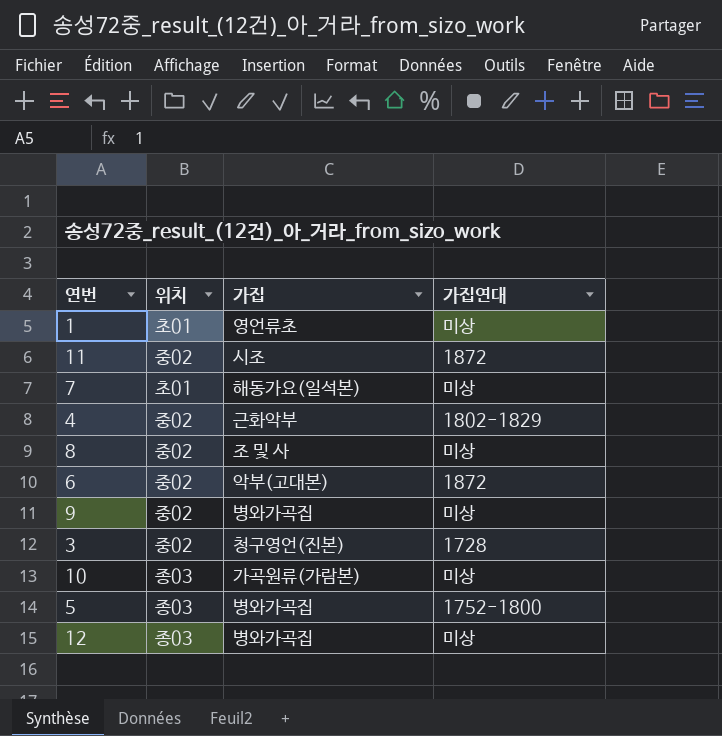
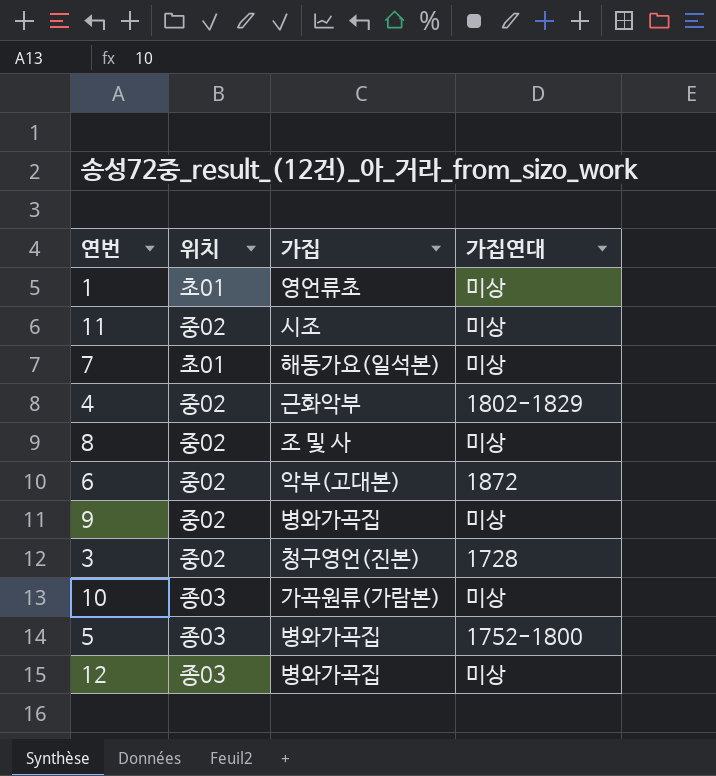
11 | 가집연대: 1872 -> 미상

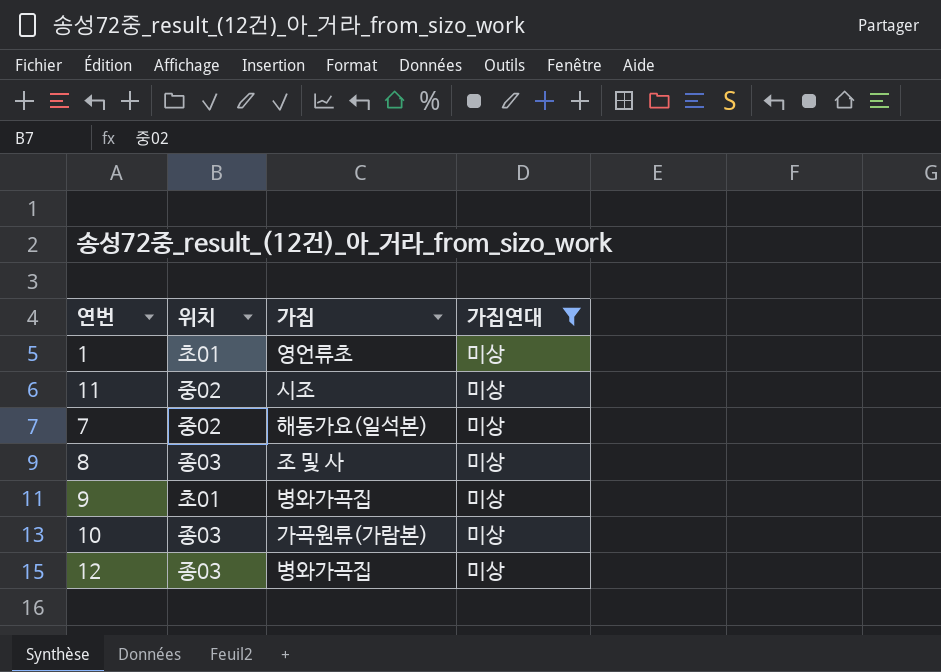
filter: none -> 가집연대 = 미상
7 | 위치: 초01 -> 중02
8 | 위치: 중02 -> 종03
9 | 위치: 중02 -> 초01

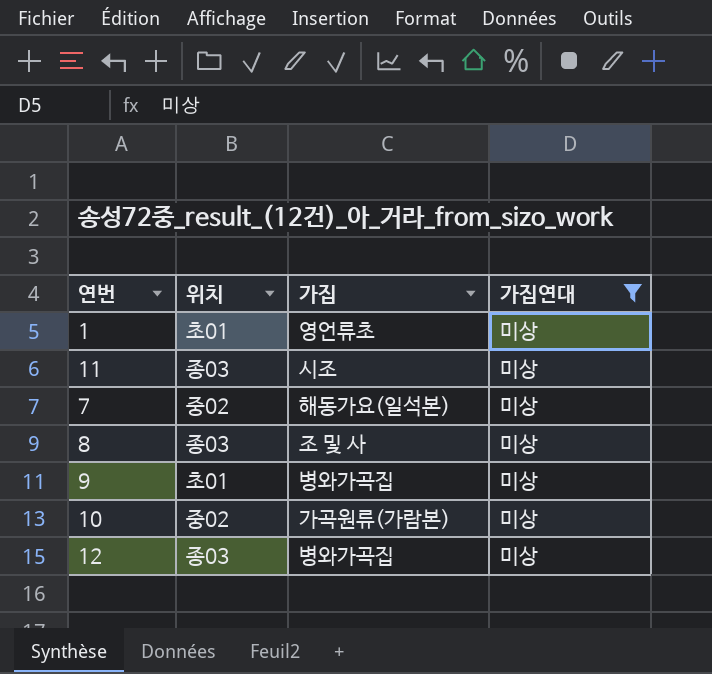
11 | 위치: 중02 -> 종03
10 | 위치: 종03 -> 중02

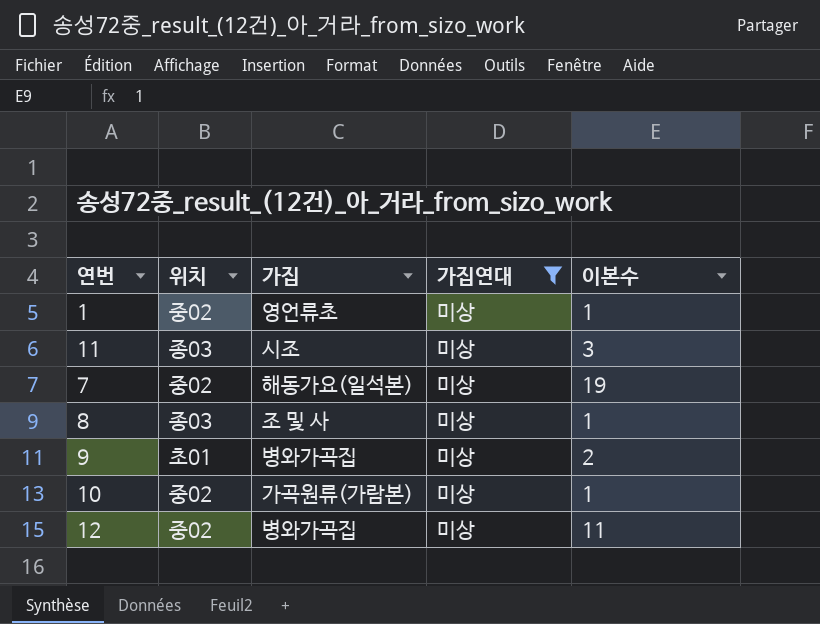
column 이본수 | position: none -> 5
1 | 위치: 초01 -> 중02
12 | 위치: 종03 -> 중02

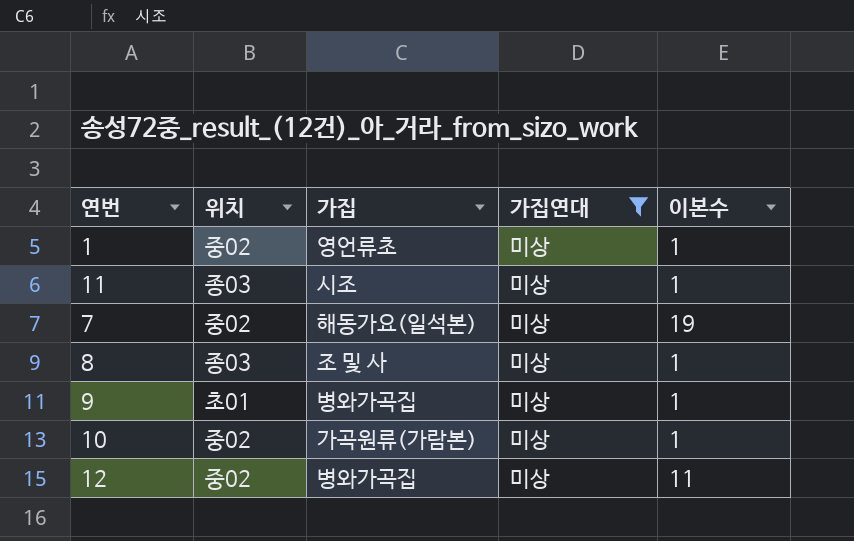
11 | 이본수: 3 -> 1
9 | 이본수: 2 -> 1

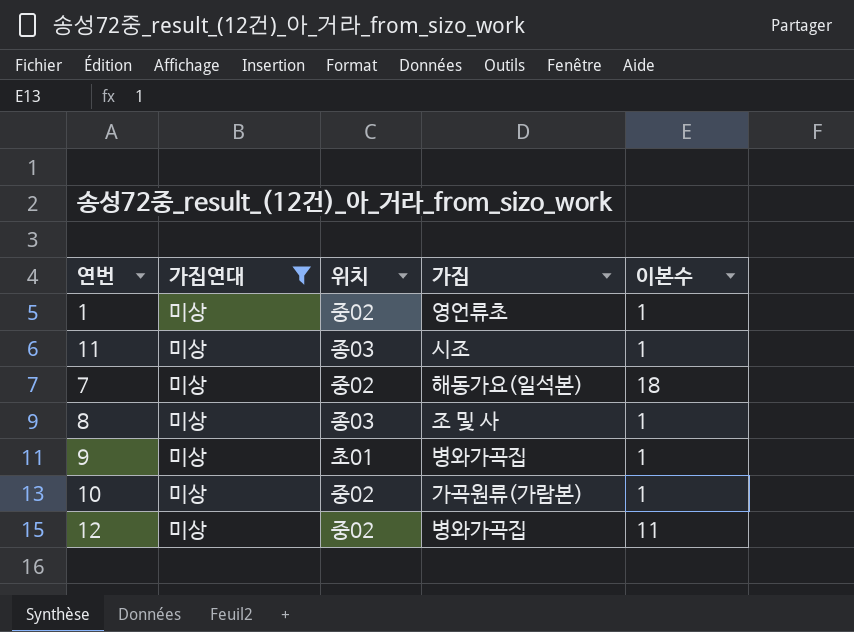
column 가집연대 | position: 4 -> 2
7 | 이본수: 19 -> 18

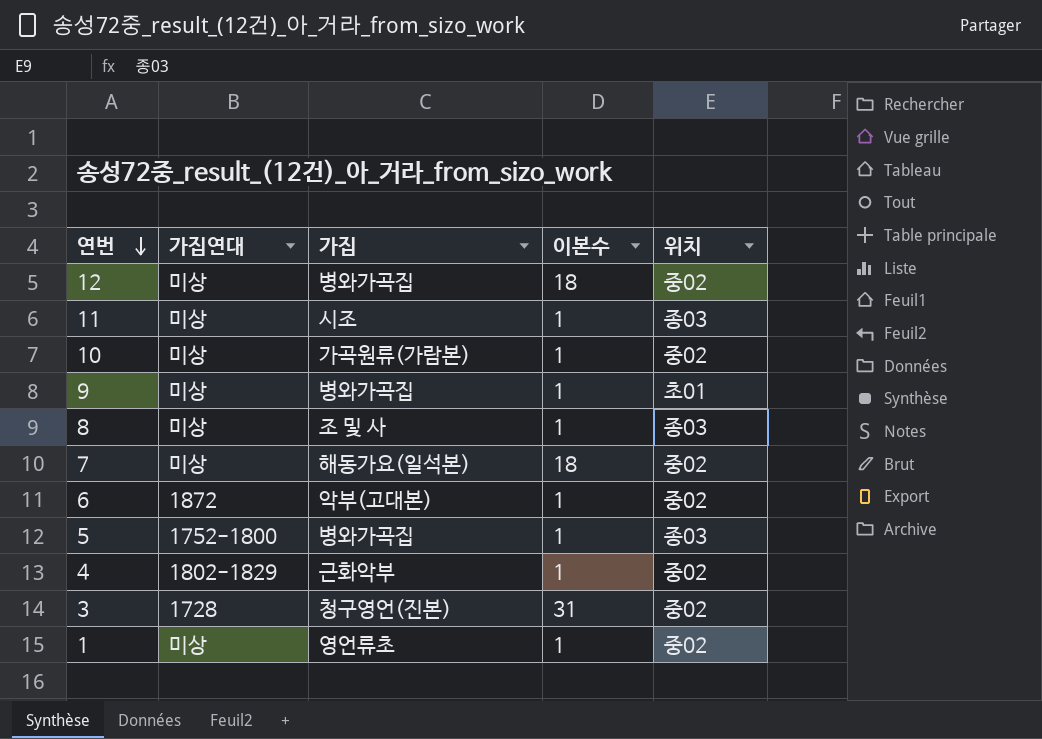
filter: 가집연대 = 미상 -> none
row order: none -> 연번 descending
column 위치 | position: 3 -> 5
12 | 이본수: 11 -> 18

